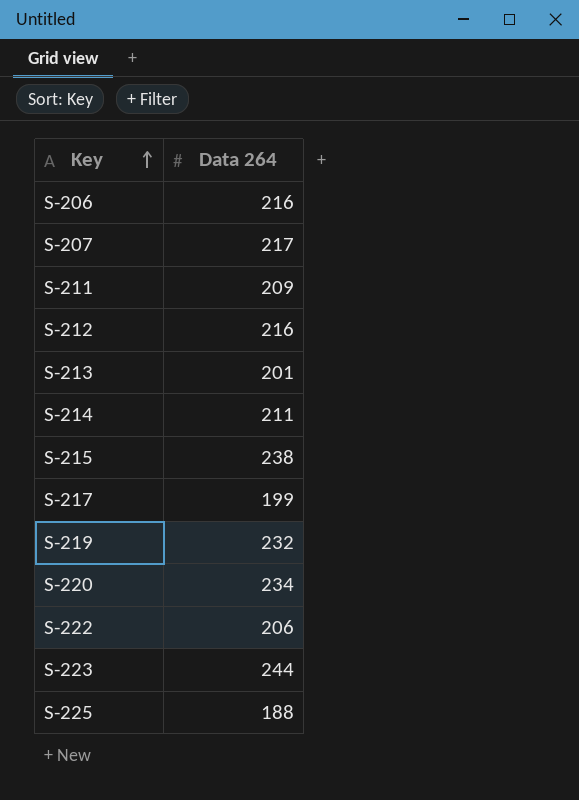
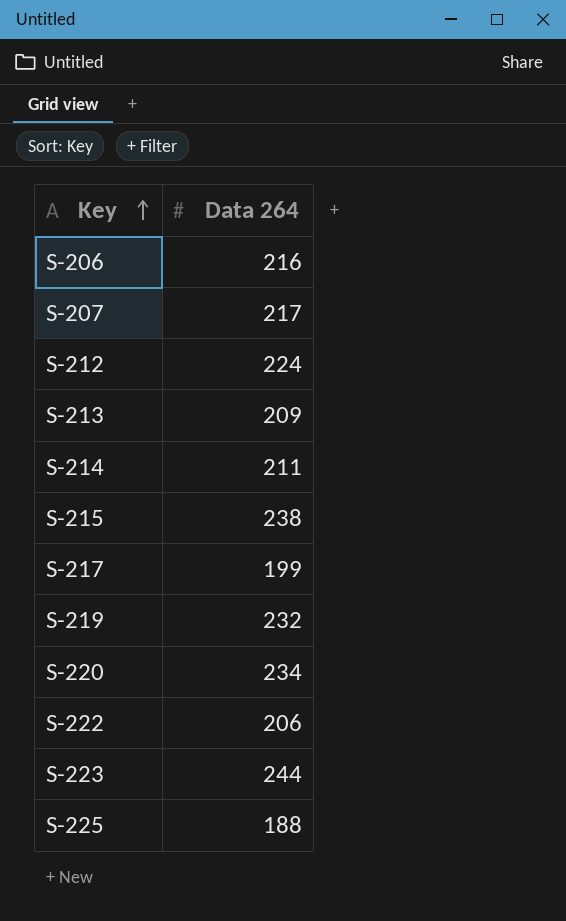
row S-211: 209 -> none
S-212 | Data 264: 216 -> 224
S-213 | Data 264: 201 -> 209

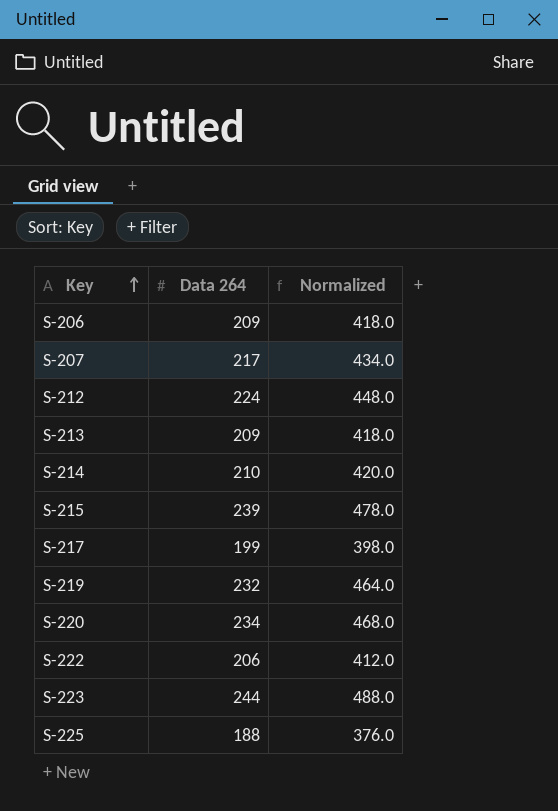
column Normalized | formula: none -> [Data 264] * 2
S-206 | Data 264: 216 -> 209
S-214 | Data 264: 211 -> 210
S-215 | Data 264: 238 -> 239

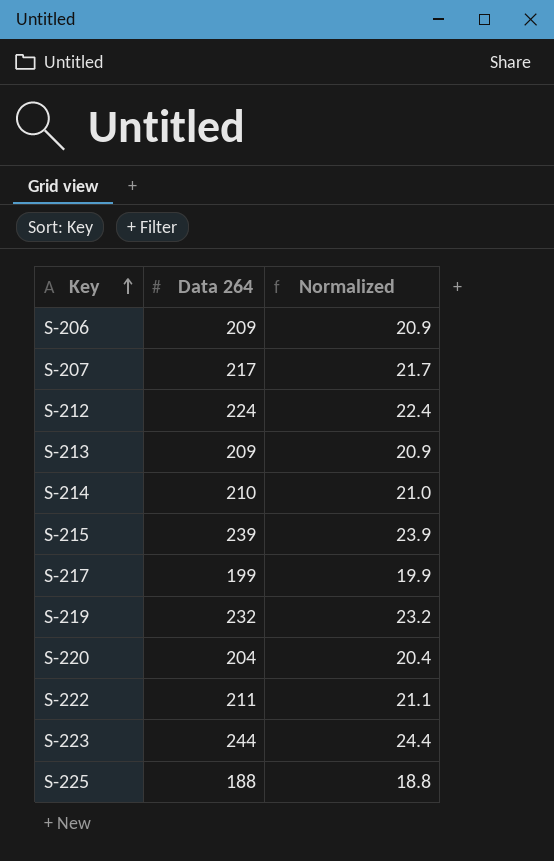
column Normalized | formula: [Data 264] * 2 -> [Data 264] * 0.1
S-220 | Data 264: 234 -> 204
S-222 | Data 264: 206 -> 211

